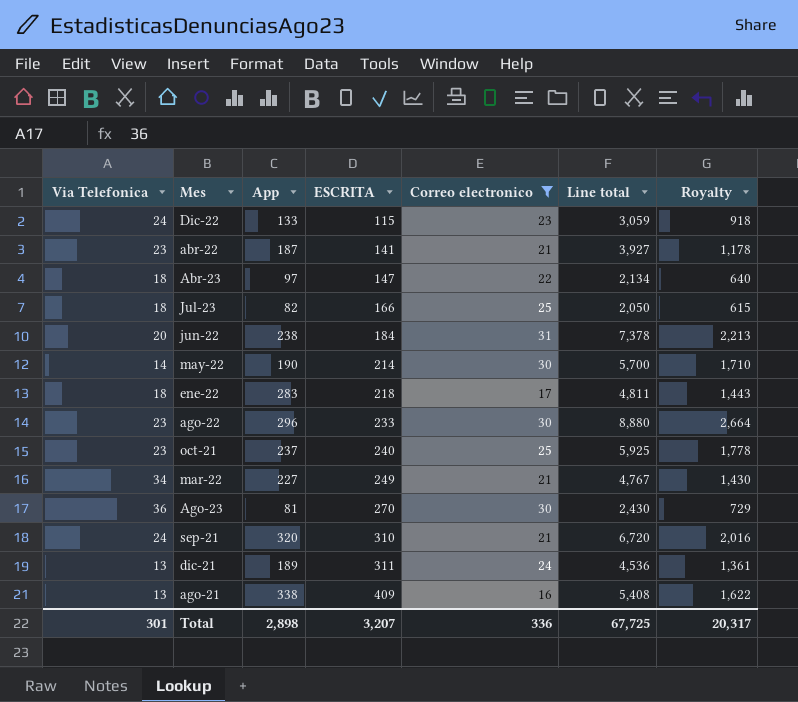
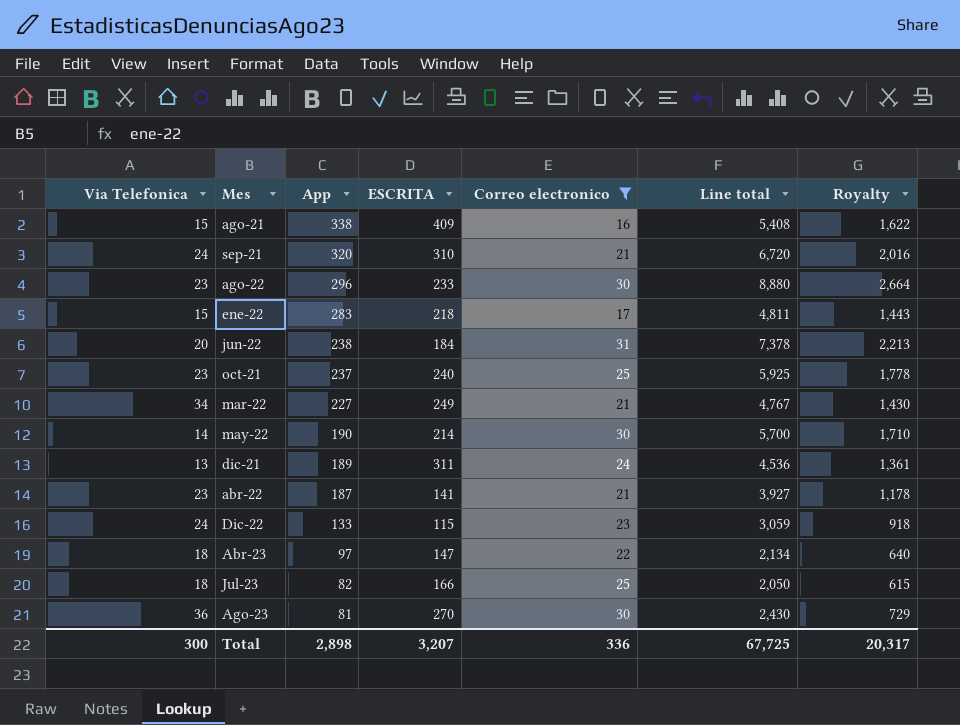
row order: ESCRITA ascending -> App descending
ago-21 | Via Telefonica: 13 -> 15
ene-22 | Via Telefonica: 18 -> 15
Total | Via Telefonica: 301 -> 300

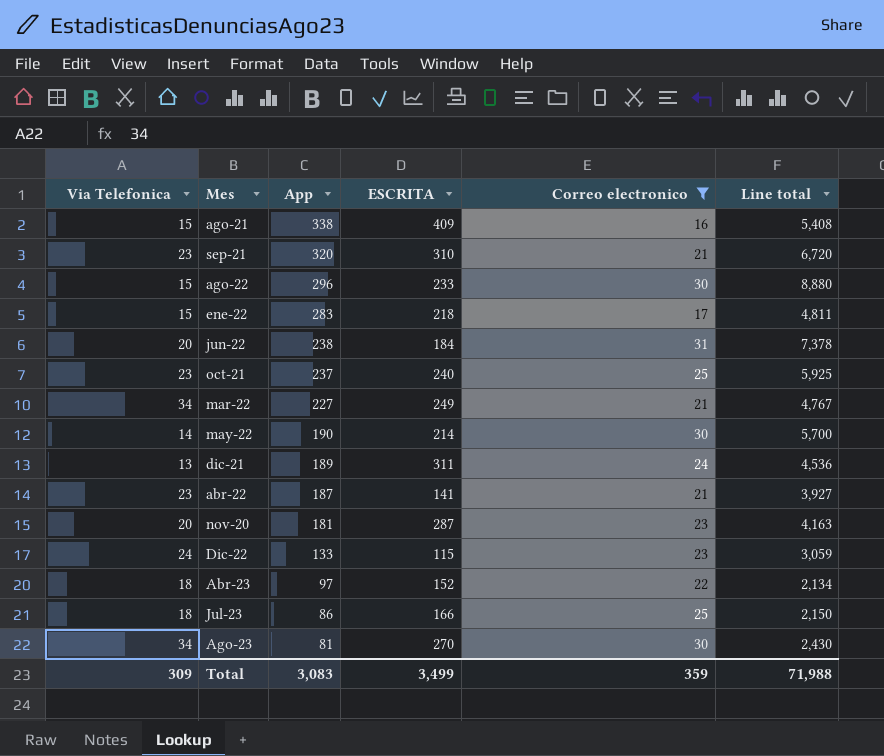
column Royalty | formula: [Line total] * 0.3 -> none
sep-21 | Via Telefonica: 24 -> 23
ago-22 | Via Telefonica: 23 -> 15
row nov-20: none -> 20 | 181 | 287 | 23 | 4,163
Abr-23 | ESCRITA: 147 -> 152
Jul-23 | App: 82 -> 86
Jul-23 | Line total: 2,050 -> 2,150
Ago-23 | Via Telefonica: 36 -> 34
Total | Via Telefonica: 300 -> 309
Total | App: 2,898 -> 3,083
Total | ESCRITA: 3,207 -> 3,499
Total | Correo electronico: 336 -> 359
Total | Line total: 67,725 -> 71,988

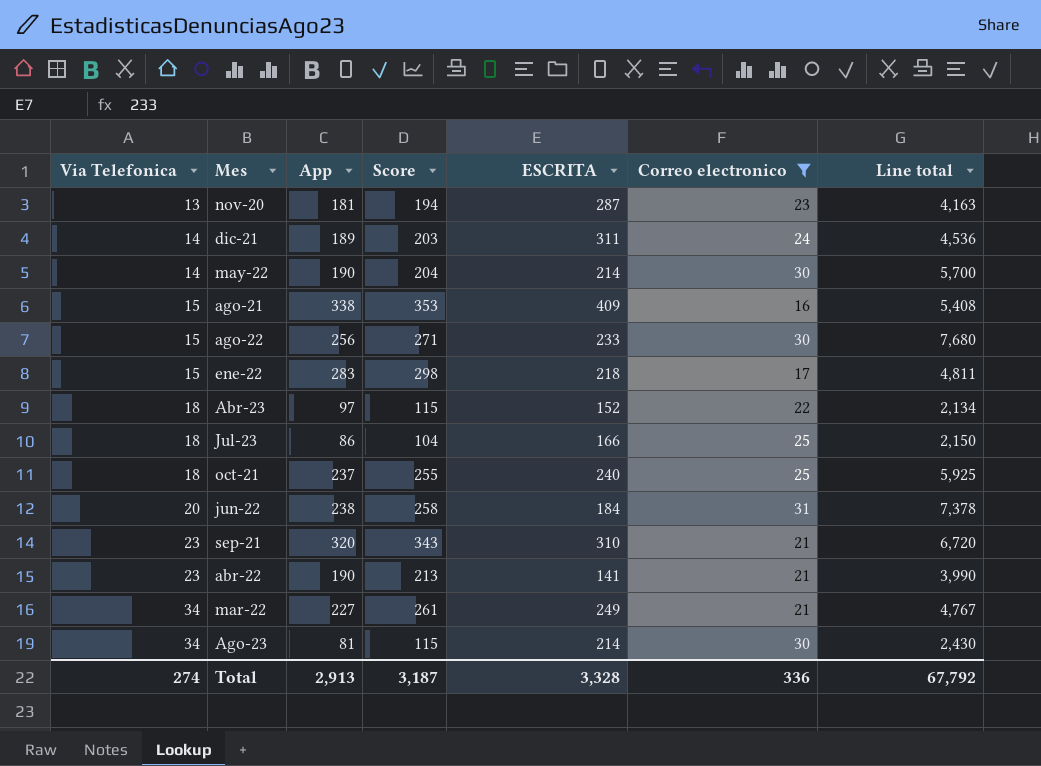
row order: App descending -> Via Telefonica ascending
column Score | formula: none -> [Via Telefonica] + [App]
row Dic-22: 24 | 133 | 115 | 23 | 3,059 -> none
nov-20 | Via Telefonica: 20 -> 13
dic-21 | Via Telefonica: 13 -> 14
ago-22 | App: 296 -> 256
ago-22 | Line total: 8,880 -> 7,680
oct-21 | Via Telefonica: 23 -> 18
abr-22 | App: 187 -> 190
abr-22 | Line total: 3,927 -> 3,990
Ago-23 | ESCRITA: 270 -> 214
Total | Via Telefonica: 309 -> 274
Total | App: 3,083 -> 2,913
Total | ESCRITA: 3,499 -> 3,328
Total | Correo electronico: 359 -> 336
Total | Line total: 71,988 -> 67,792

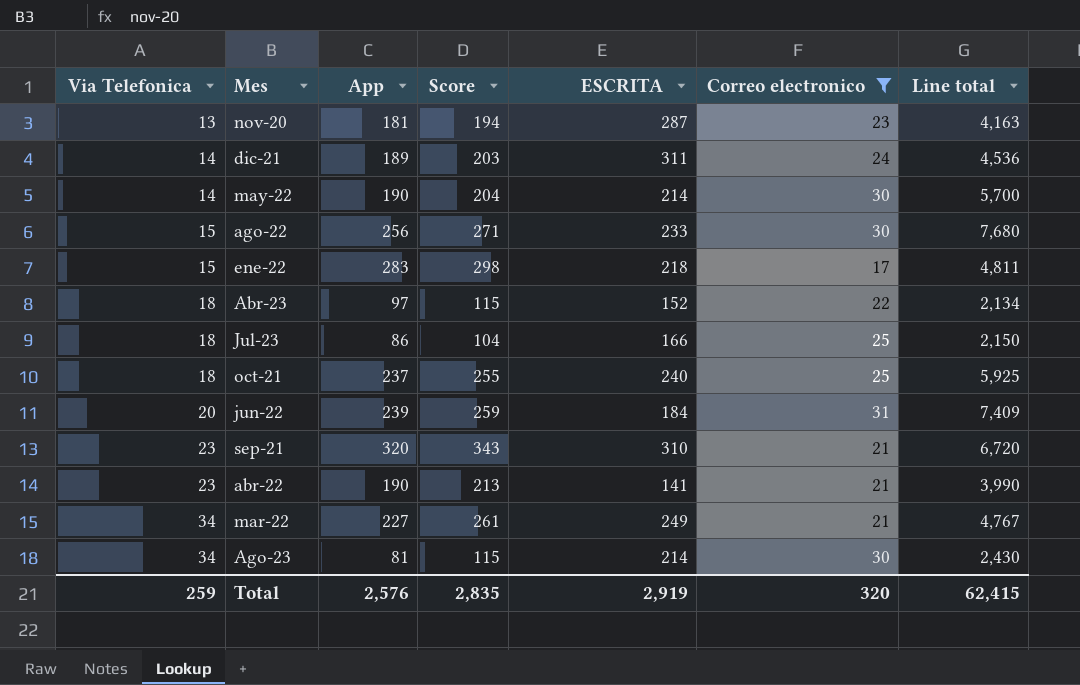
row ago-21: 15 | 338 | 353 | 409 | 16 | 5,408 -> none
jun-22 | App: 238 -> 239
jun-22 | Score: 258 -> 259
jun-22 | Line total: 7,378 -> 7,409
Total | Via Telefonica: 274 -> 259
Total | App: 2,913 -> 2,576
Total | Score: 3,187 -> 2,835
Total | ESCRITA: 3,328 -> 2,919
Total | Correo electronico: 336 -> 320
Total | Line total: 67,792 -> 62,415

